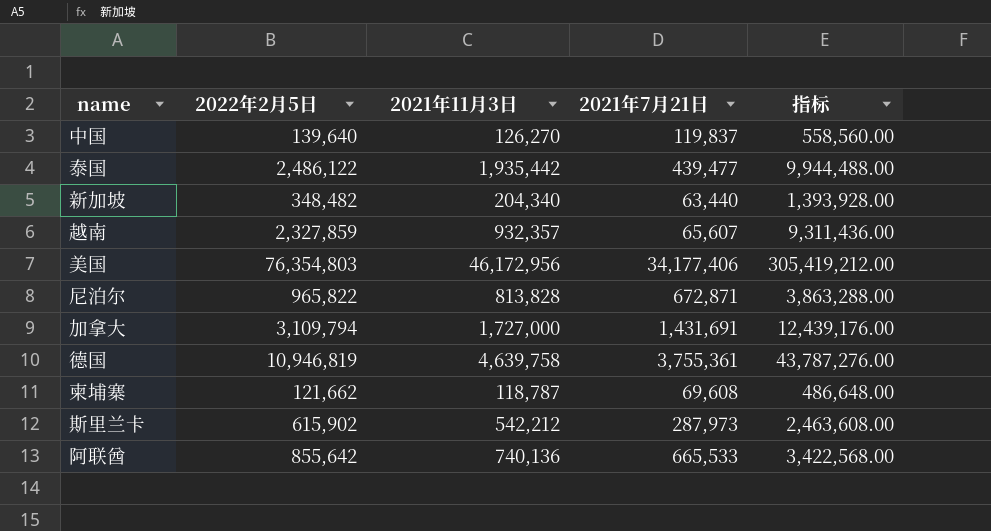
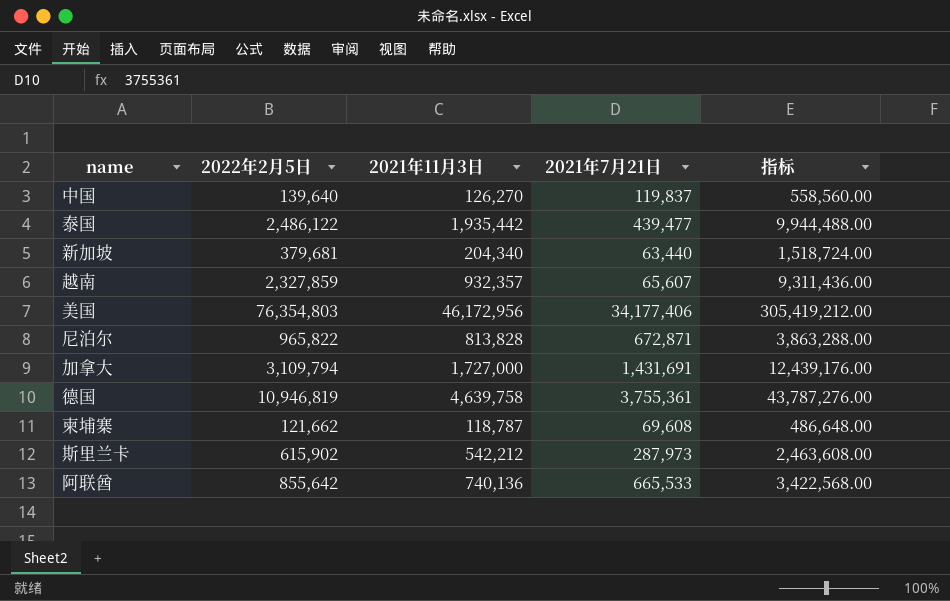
新加坡 | 2022年2月5日: 348,482 -> 379,681
新加坡 | 指标: 1,393,928.00 -> 1,518,724.00

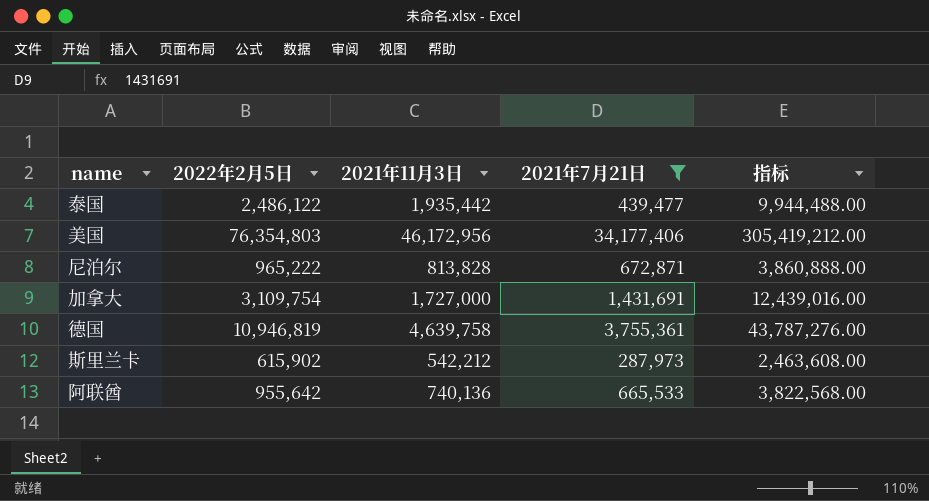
filter: none -> 2021年7月21日 >= 287,973
尼泊尔 | 2022年2月5日: 965,822 -> 965,222
尼泊尔 | 指标: 3,863,288.00 -> 3,860,888.00
加拿大 | 2022年2月5日: 3,109,794 -> 3,109,754
加拿大 | 指标: 12,439,176.00 -> 12,439,016.00
阿联酋 | 2022年2月5日: 855,642 -> 955,642
阿联酋 | 指标: 3,422,568.00 -> 3,822,568.00

